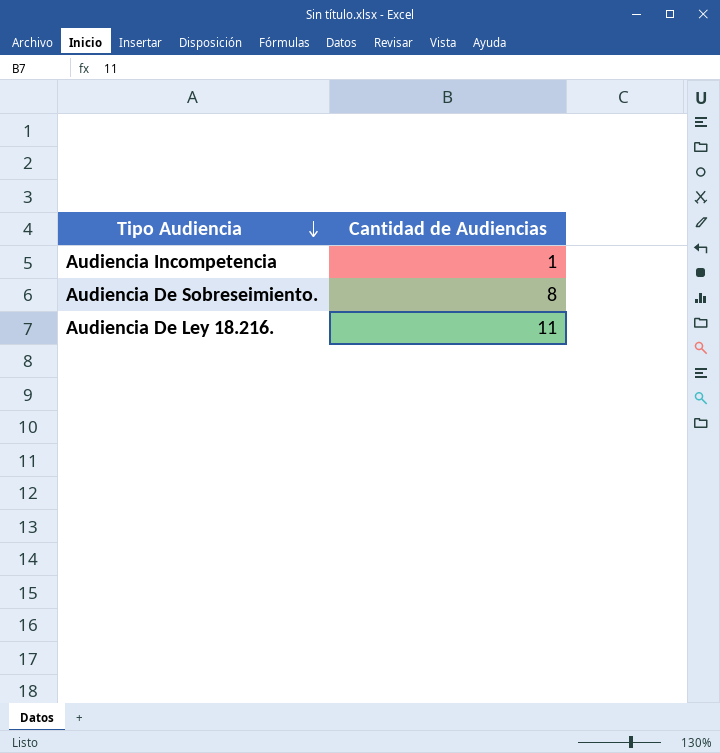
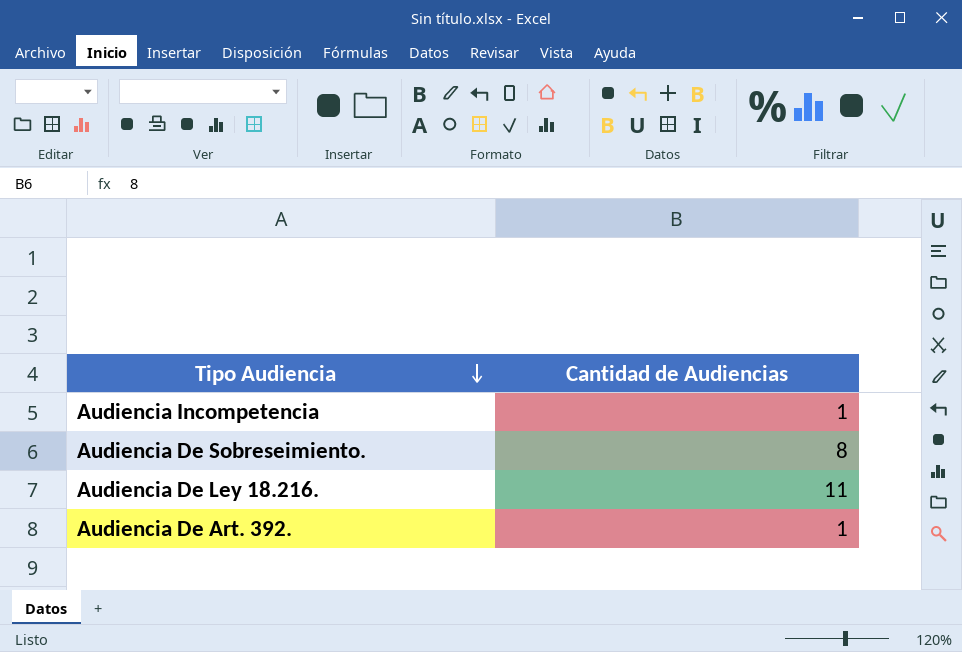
row Audiencia De Art. 392.: none -> 1

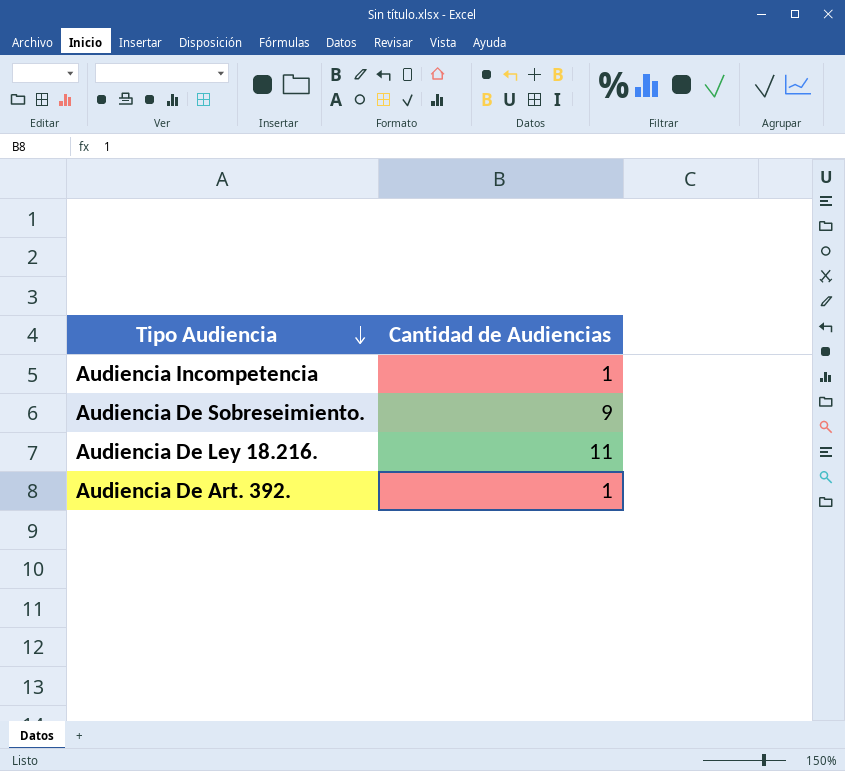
Audiencia De Sobreseimiento. | Cantidad de Audiencias: 8 -> 9

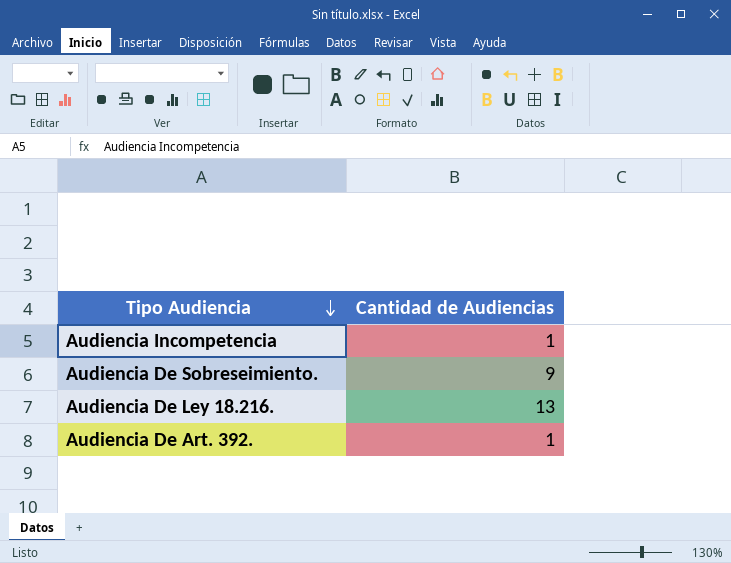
Audiencia De Ley 18.216. | Cantidad de Audiencias: 11 -> 13

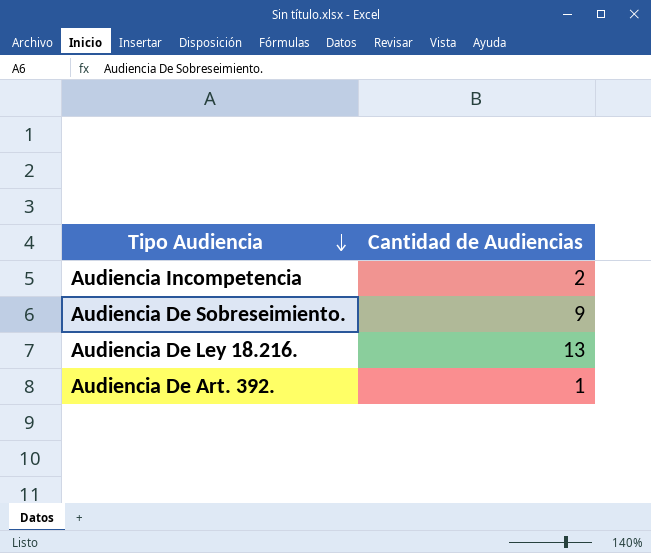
Audiencia Incompetencia | Cantidad de Audiencias: 1 -> 2

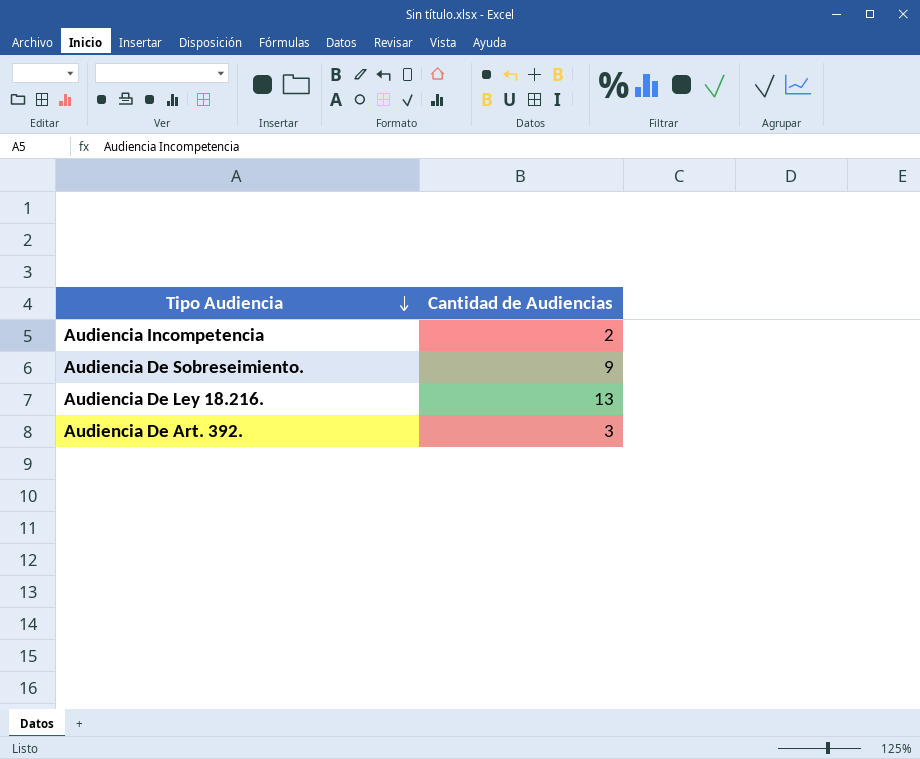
Audiencia De Art. 392. | Cantidad de Audiencias: 1 -> 3

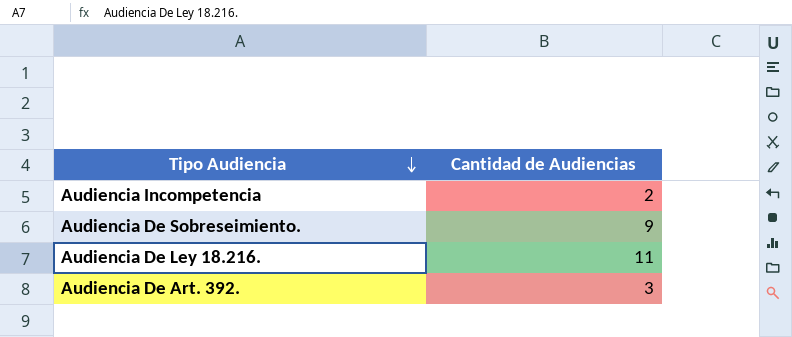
Audiencia De Ley 18.216. | Cantidad de Audiencias: 13 -> 11

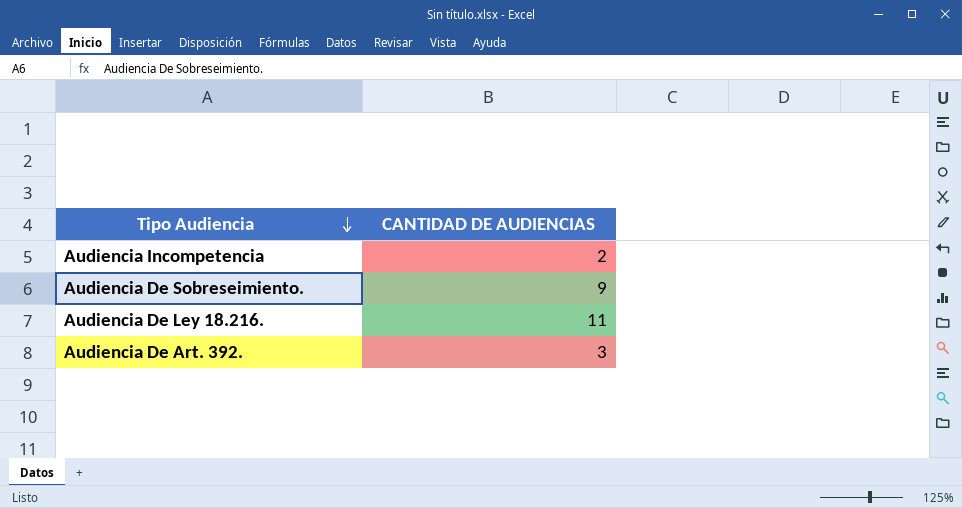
column name: Cantidad de Audiencias -> CANTIDAD DE AUDIENCIAS

